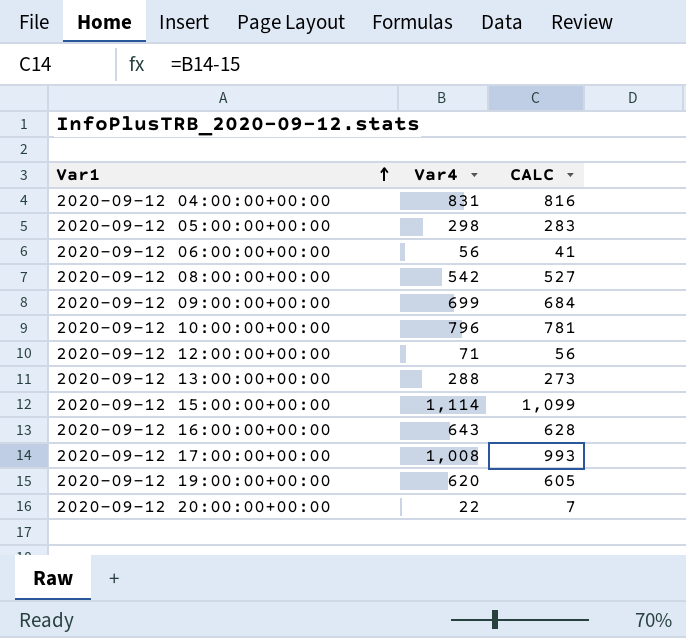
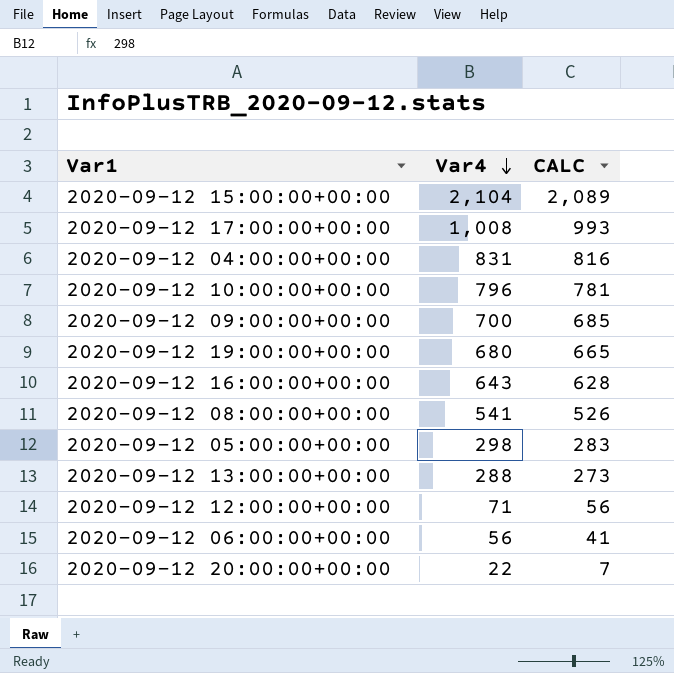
row order: Var1 ascending -> Var4 descending
2020-09-12 15:00:00+00:00 | Var4: 1,114 -> 2,104
2020-09-12 15:00:00+00:00 | CALC: 1,099 -> 2,089
2020-09-12 09:00:00+00:00 | Var4: 699 -> 700
2020-09-12 09:00:00+00:00 | CALC: 684 -> 685
2020-09-12 19:00:00+00:00 | Var4: 620 -> 680
2020-09-12 19:00:00+00:00 | CALC: 605 -> 665
2020-09-12 08:00:00+00:00 | Var4: 542 -> 541
2020-09-12 08:00:00+00:00 | CALC: 527 -> 526

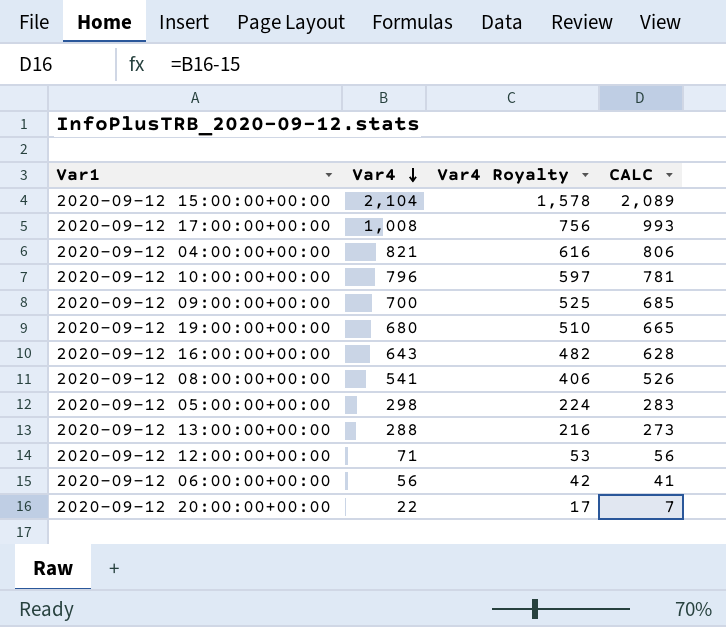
column Var4 Royalty | formula: none -> [Var4] * 0.75
2020-09-12 04:00:00+00:00 | Var4: 831 -> 821
2020-09-12 04:00:00+00:00 | CALC: 816 -> 806

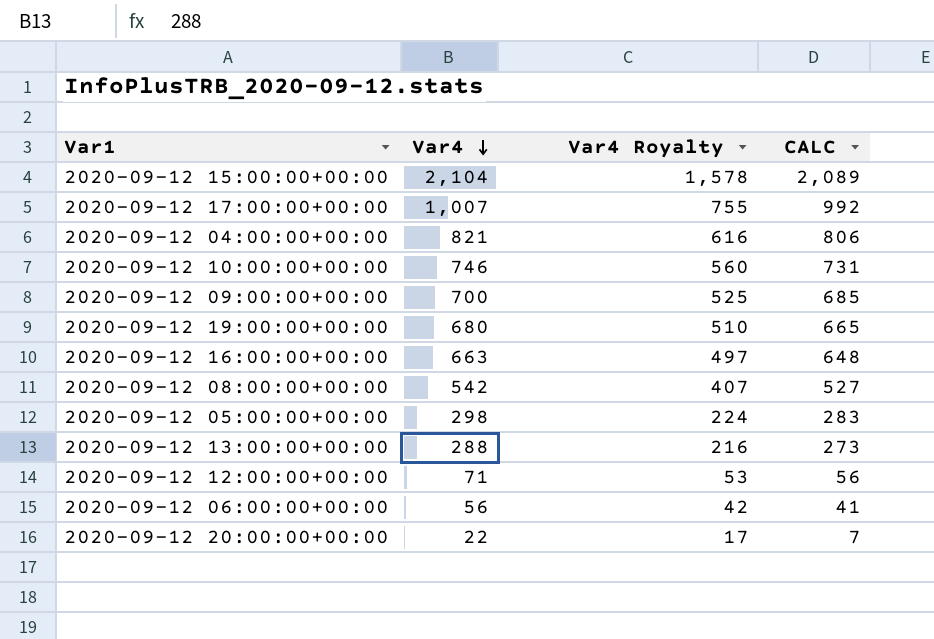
2020-09-12 17:00:00+00:00 | Var4: 1,008 -> 1,007
2020-09-12 17:00:00+00:00 | Var4 Royalty: 756 -> 755
2020-09-12 17:00:00+00:00 | CALC: 993 -> 992
2020-09-12 10:00:00+00:00 | Var4: 796 -> 746
2020-09-12 10:00:00+00:00 | Var4 Royalty: 597 -> 560
2020-09-12 10:00:00+00:00 | CALC: 781 -> 731
2020-09-12 16:00:00+00:00 | Var4: 643 -> 663
2020-09-12 16:00:00+00:00 | Var4 Royalty: 482 -> 497
2020-09-12 16:00:00+00:00 | CALC: 628 -> 648
2020-09-12 08:00:00+00:00 | Var4: 541 -> 542
2020-09-12 08:00:00+00:00 | Var4 Royalty: 406 -> 407
2020-09-12 08:00:00+00:00 | CALC: 526 -> 527

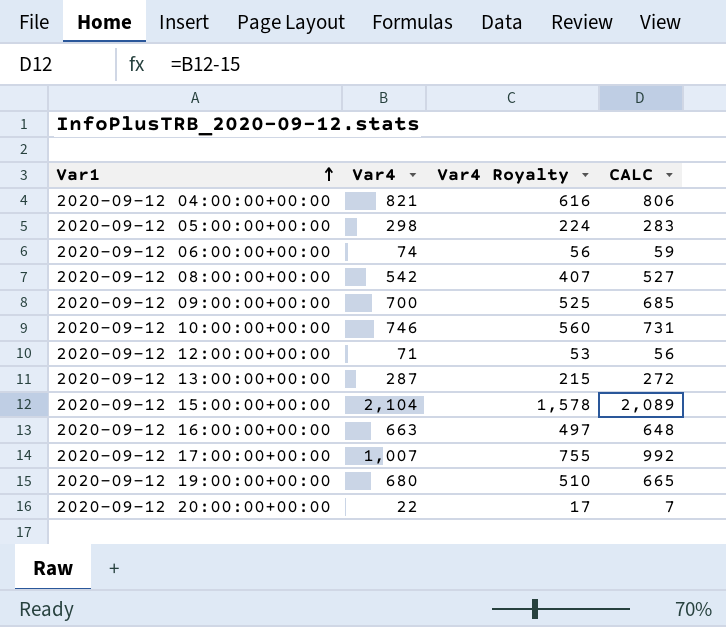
row order: Var4 descending -> Var1 ascending
2020-09-12 06:00:00+00:00 | Var4: 56 -> 74
2020-09-12 06:00:00+00:00 | Var4 Royalty: 42 -> 56
2020-09-12 06:00:00+00:00 | CALC: 41 -> 59
2020-09-12 13:00:00+00:00 | Var4: 288 -> 287
2020-09-12 13:00:00+00:00 | Var4 Royalty: 216 -> 215
2020-09-12 13:00:00+00:00 | CALC: 273 -> 272

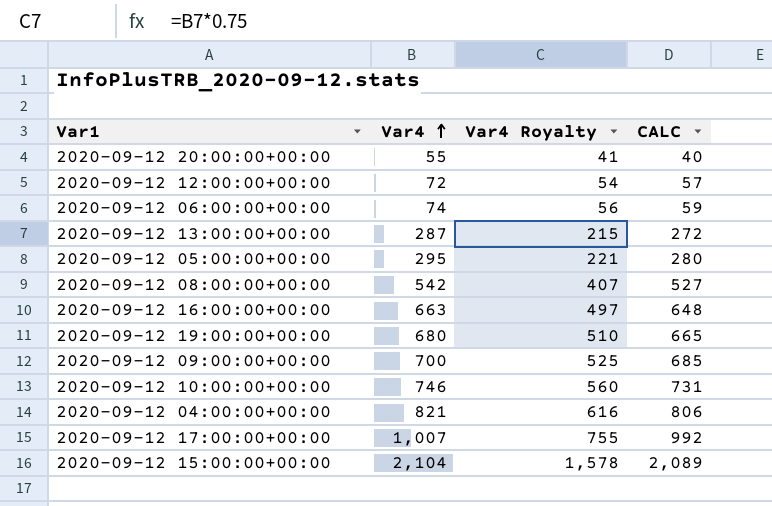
row order: Var1 ascending -> Var4 ascending
2020-09-12 20:00:00+00:00 | Var4: 22 -> 55
2020-09-12 20:00:00+00:00 | Var4 Royalty: 17 -> 41
2020-09-12 20:00:00+00:00 | CALC: 7 -> 40
2020-09-12 12:00:00+00:00 | Var4: 71 -> 72
2020-09-12 12:00:00+00:00 | Var4 Royalty: 53 -> 54
2020-09-12 12:00:00+00:00 | CALC: 56 -> 57
2020-09-12 05:00:00+00:00 | Var4: 298 -> 295
2020-09-12 05:00:00+00:00 | Var4 Royalty: 224 -> 221
2020-09-12 05:00:00+00:00 | CALC: 283 -> 280

